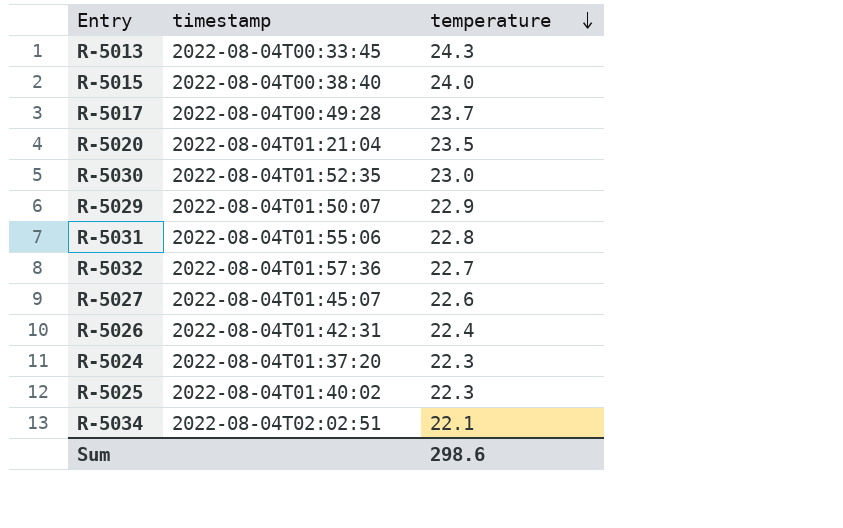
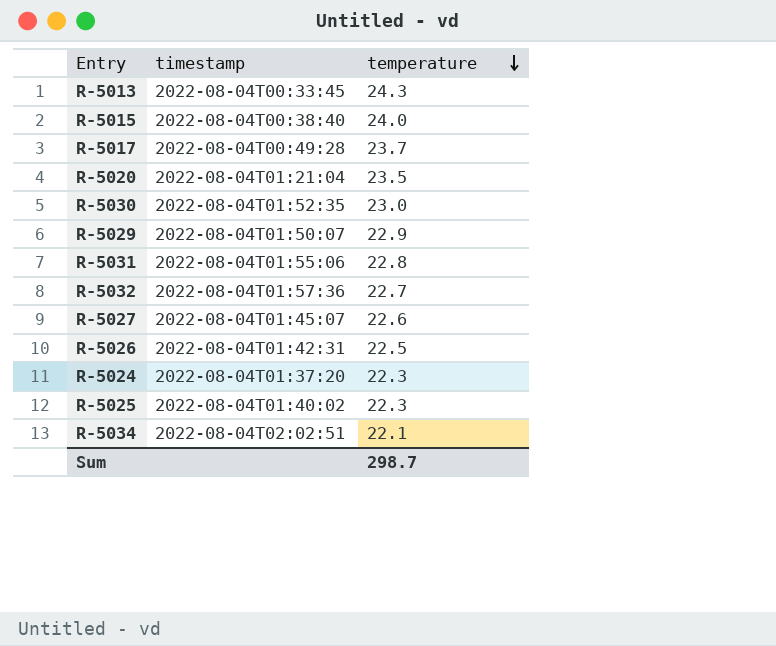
R-5026 | temperature: 22.4 -> 22.5
Sum | temperature: 298.6 -> 298.7

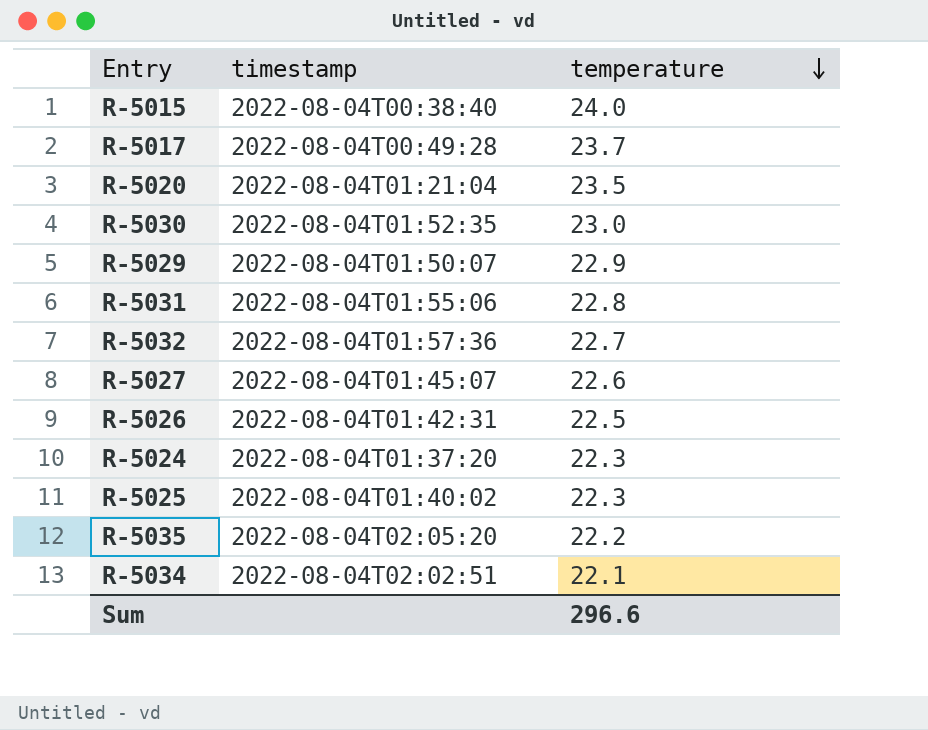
row R-5013: 2022-08-04T00:33:45 | 24.3 -> none
row R-5035: none -> 2022-08-04T02:05:20 | 22.2
Sum | temperature: 298.7 -> 296.6

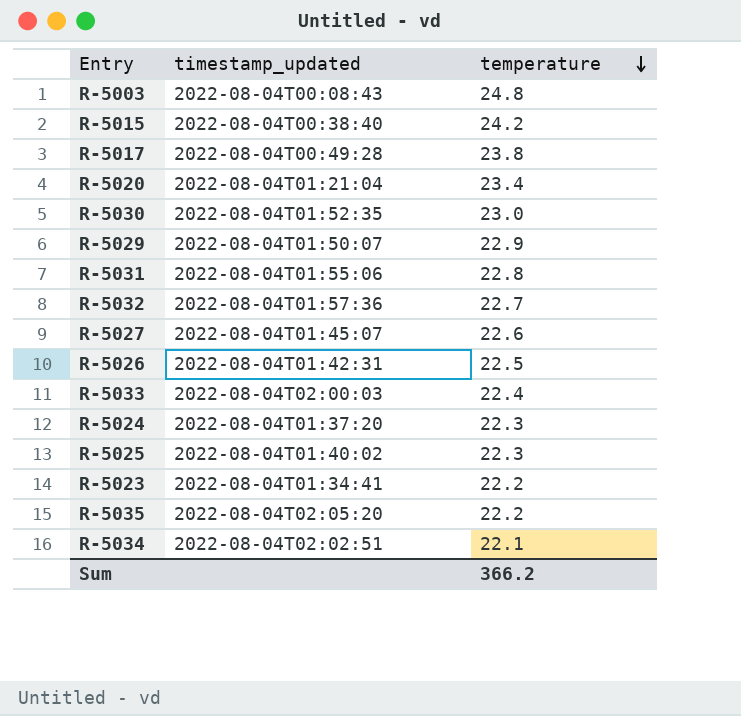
column name: timestamp -> timestamp_updated
row R-5003: none -> 2022-08-04T00:08:43 | 24.8
R-5015 | temperature: 24.0 -> 24.2
R-5017 | temperature: 23.7 -> 23.8
R-5020 | temperature: 23.5 -> 23.4
row R-5033: none -> 2022-08-04T02:00:03 | 22.4
row R-5023: none -> 2022-08-04T01:34:41 | 22.2
Sum | temperature: 296.6 -> 366.2

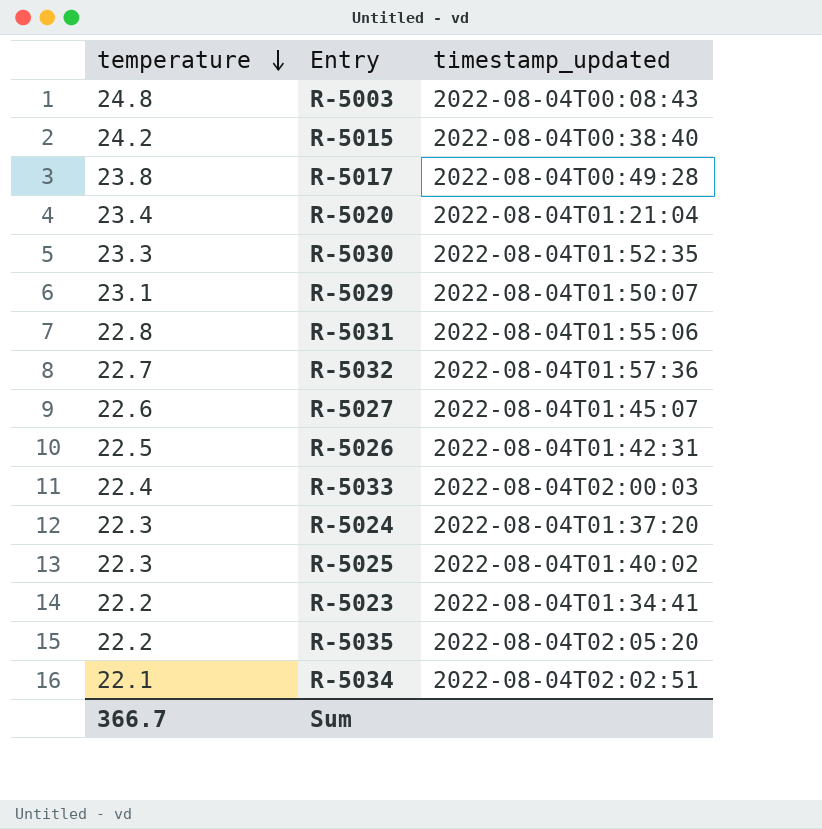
column temperature | position: 3 -> 1
R-5030 | temperature: 23.0 -> 23.3
R-5029 | temperature: 22.9 -> 23.1
Sum | temperature: 366.2 -> 366.7

